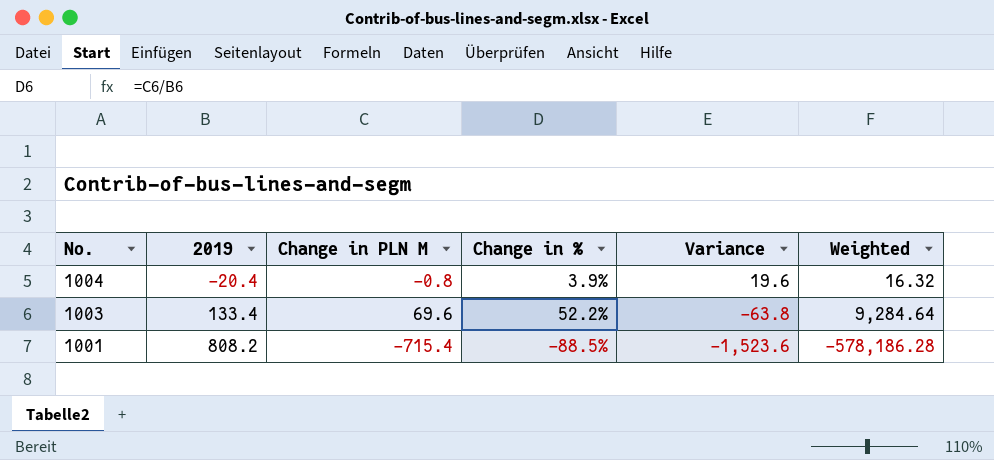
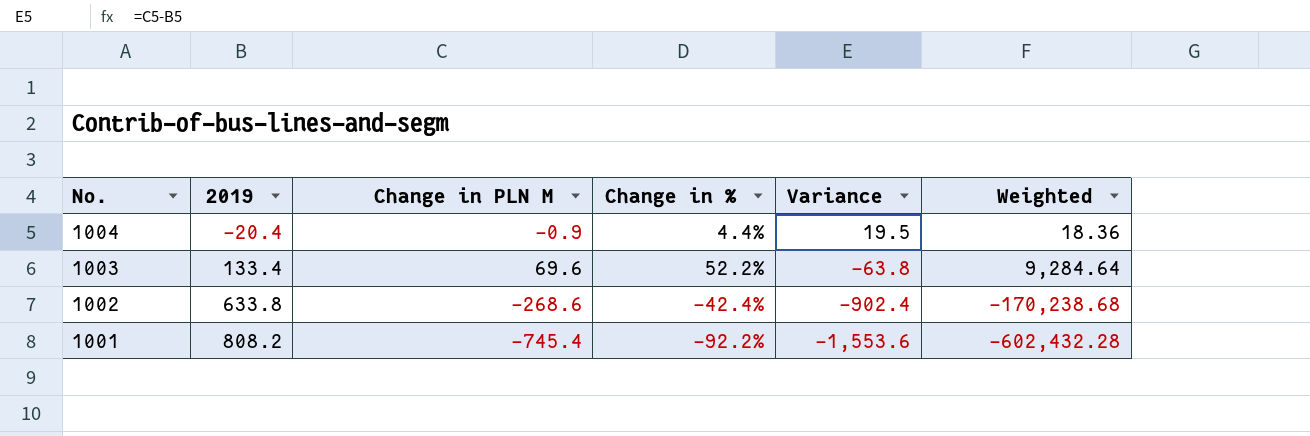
1004 | Change in PLN M: -0.8 -> -0.9
1004 | Change in %: 3.9% -> 4.4%
1004 | Variance: 19.6 -> 19.5
1004 | Weighted: 16.32 -> 18.36
row 1002: none -> 633.8 | -268.6 | -42.4% | -902.4 | -170,238.68
1001 | Change in PLN M: -715.4 -> -745.4
1001 | Change in %: -88.5% -> -92.2%
1001 | Variance: -1,523.6 -> -1,553.6
1001 | Weighted: -578,186.28 -> -602,432.28

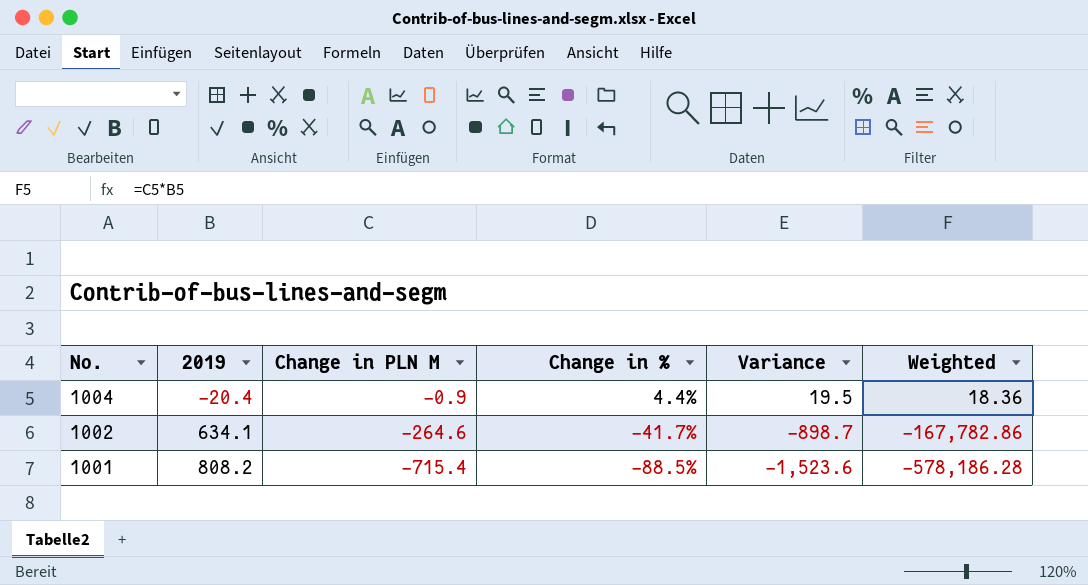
row 1003: 133.4 | 69.6 | 52.2% | -63.8 | 9,284.64 -> none
1002 | 2019: 633.8 -> 634.1
1002 | Change in PLN M: -268.6 -> -264.6
1002 | Change in %: -42.4% -> -41.7%
1002 | Variance: -902.4 -> -898.7
1002 | Weighted: -170,238.68 -> -167,782.86
1001 | Change in PLN M: -745.4 -> -715.4
1001 | Change in %: -92.2% -> -88.5%
1001 | Variance: -1,553.6 -> -1,523.6
1001 | Weighted: -602,432.28 -> -578,186.28

